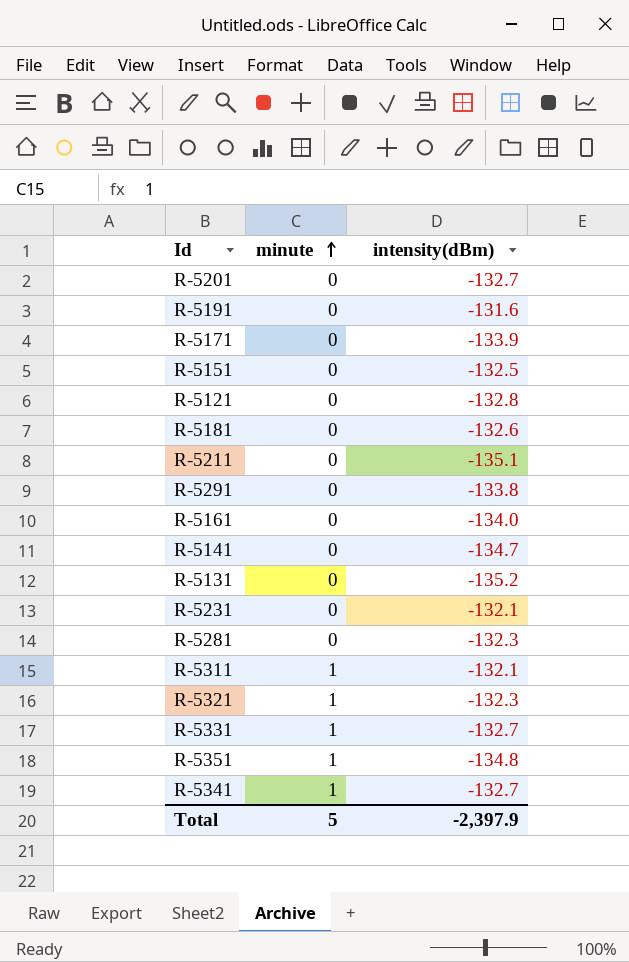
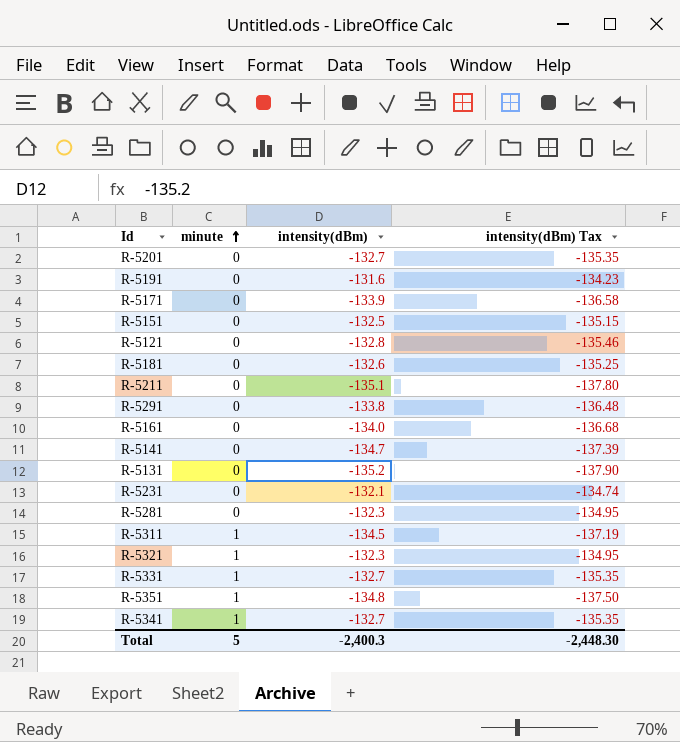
column intensity(dBm) Tax | formula: none -> [intensity(dBm)] * 1.02
R-5311 | intensity(dBm): -132.1 -> -134.5
Total | intensity(dBm): -2,397.9 -> -2,400.3

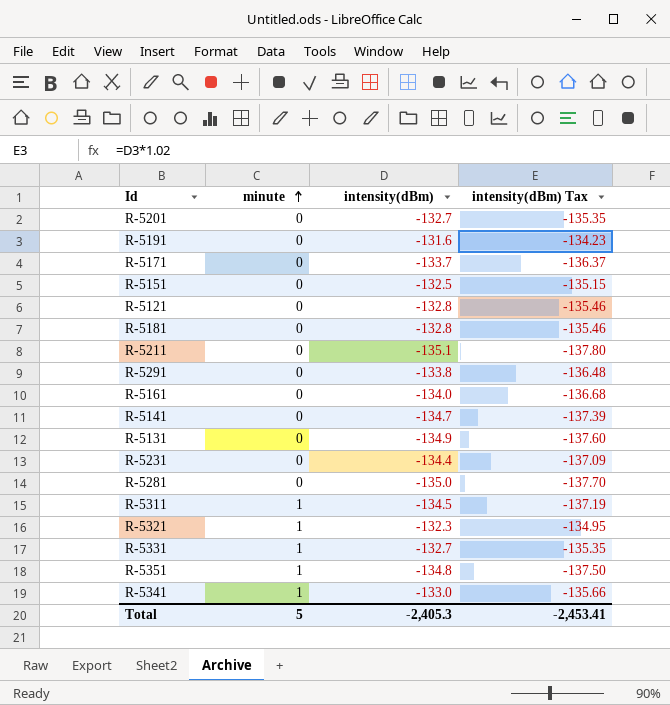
R-5171 | intensity(dBm): -133.9 -> -133.7
R-5171 | intensity(dBm) Tax: -136.58 -> -136.37
R-5181 | intensity(dBm): -132.6 -> -132.8
R-5181 | intensity(dBm) Tax: -135.25 -> -135.46
R-5131 | intensity(dBm): -135.2 -> -134.9
R-5131 | intensity(dBm) Tax: -137.90 -> -137.60
R-5231 | intensity(dBm): -132.1 -> -134.4
R-5231 | intensity(dBm) Tax: -134.74 -> -137.09
R-5281 | intensity(dBm): -132.3 -> -135.0
R-5281 | intensity(dBm) Tax: -134.95 -> -137.70
R-5341 | intensity(dBm): -132.7 -> -133.0
R-5341 | intensity(dBm) Tax: -135.35 -> -135.66
Total | intensity(dBm): -2,400.3 -> -2,405.3
Total | intensity(dBm) Tax: -2,448.30 -> -2,453.41

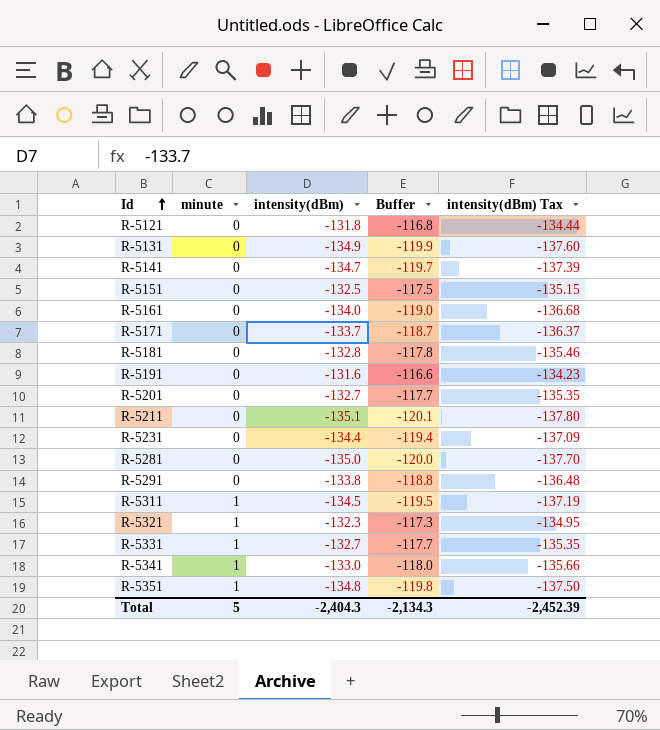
row order: minute ascending -> Id ascending
column Buffer | formula: none -> [intensity(dBm)] + 15
R-5121 | intensity(dBm): -132.8 -> -131.8
R-5121 | intensity(dBm) Tax: -135.46 -> -134.44
Total | intensity(dBm): -2,405.3 -> -2,404.3
Total | intensity(dBm) Tax: -2,453.41 -> -2,452.39

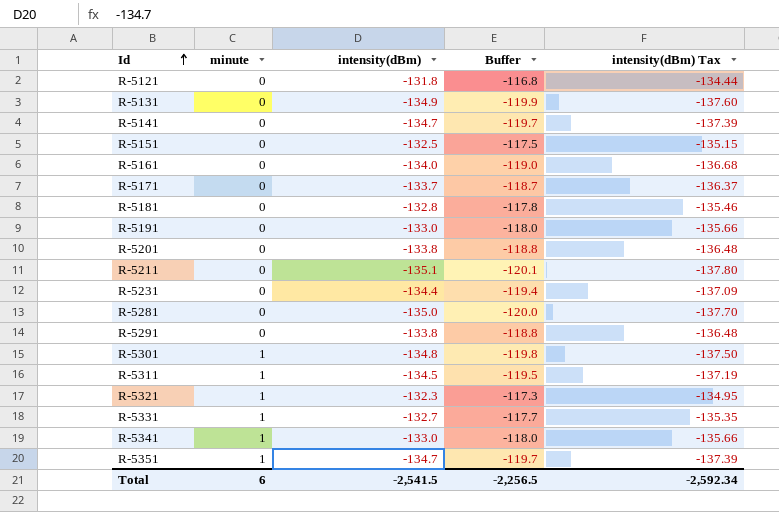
R-5191 | intensity(dBm): -131.6 -> -133.0
R-5191 | Buffer: -116.6 -> -118.0
R-5191 | intensity(dBm) Tax: -134.23 -> -135.66
R-5201 | intensity(dBm): -132.7 -> -133.8
R-5201 | Buffer: -117.7 -> -118.8
R-5201 | intensity(dBm) Tax: -135.35 -> -136.48
row R-5301: none -> 1 | -134.8 | -119.8 | -137.50
R-5351 | intensity(dBm): -134.8 -> -134.7
R-5351 | Buffer: -119.8 -> -119.7
R-5351 | intensity(dBm) Tax: -137.50 -> -137.39
Total | minute: 5 -> 6
Total | intensity(dBm): -2,404.3 -> -2,541.5
Total | Buffer: -2,134.3 -> -2,256.5
Total | intensity(dBm) Tax: -2,452.39 -> -2,592.34

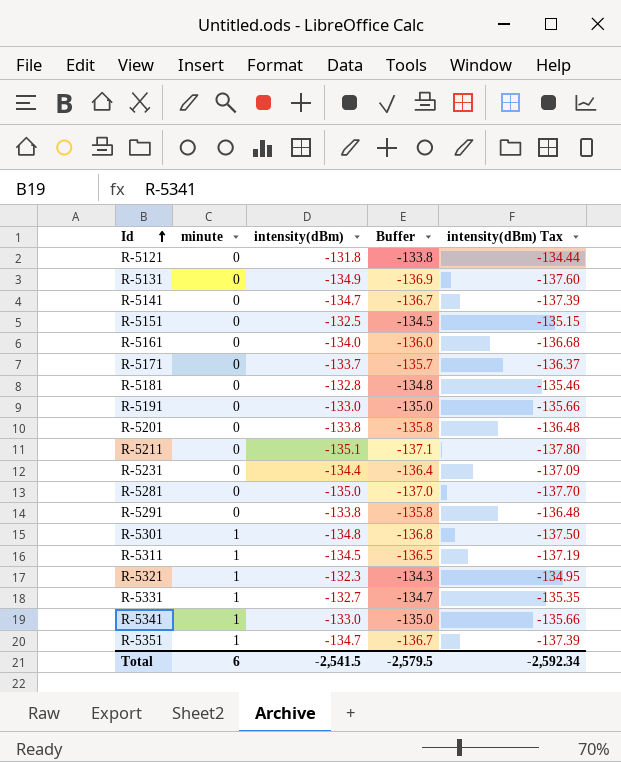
column Buffer | formula: [intensity(dBm)] + 15 -> [intensity(dBm)] - 2
Total | Buffer: -2,256.5 -> -2,579.5

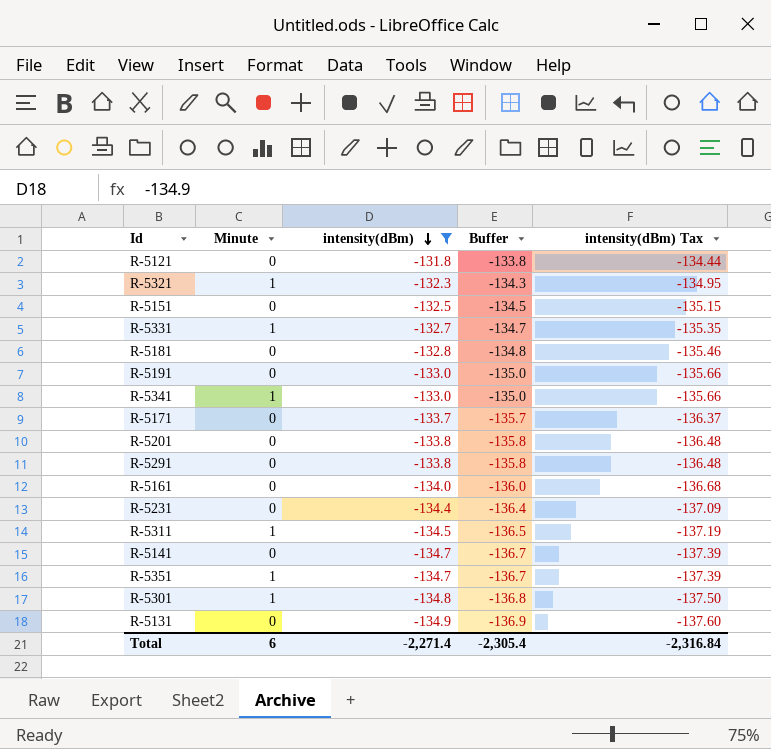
filter: none -> intensity(dBm) >= -134.9
row order: Id ascending -> intensity(dBm) descending
column name: minute -> Minute
Total | intensity(dBm): -2,541.5 -> -2,271.4
Total | Buffer: -2,579.5 -> -2,305.4
Total | intensity(dBm) Tax: -2,592.34 -> -2,316.84

